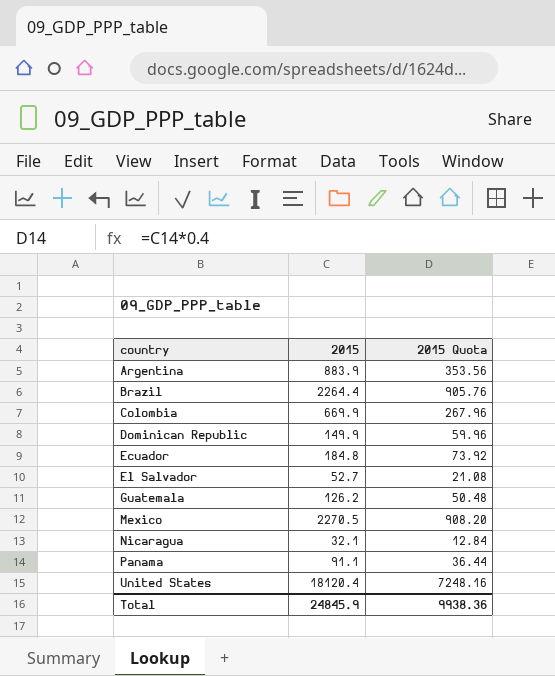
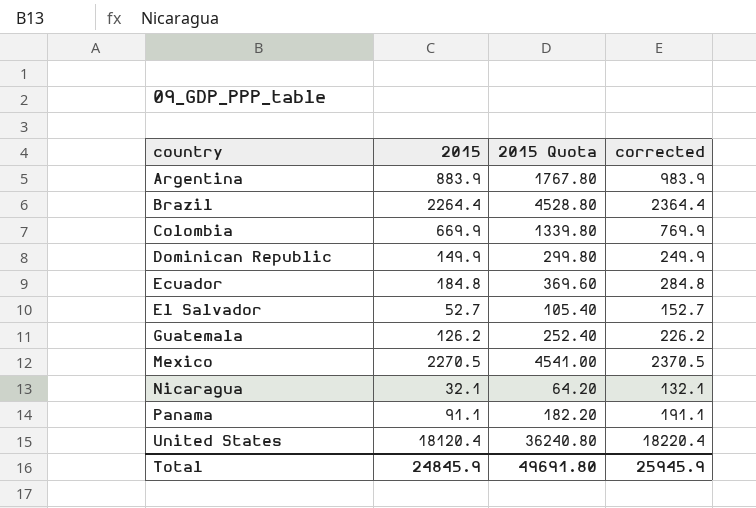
column 2015 Quota | formula: [2015] * 0.4 -> [2015] * 2
column corrected | formula: none -> [2015] + 100
Total | 2015 Quota: 9938.36 -> 49691.80

